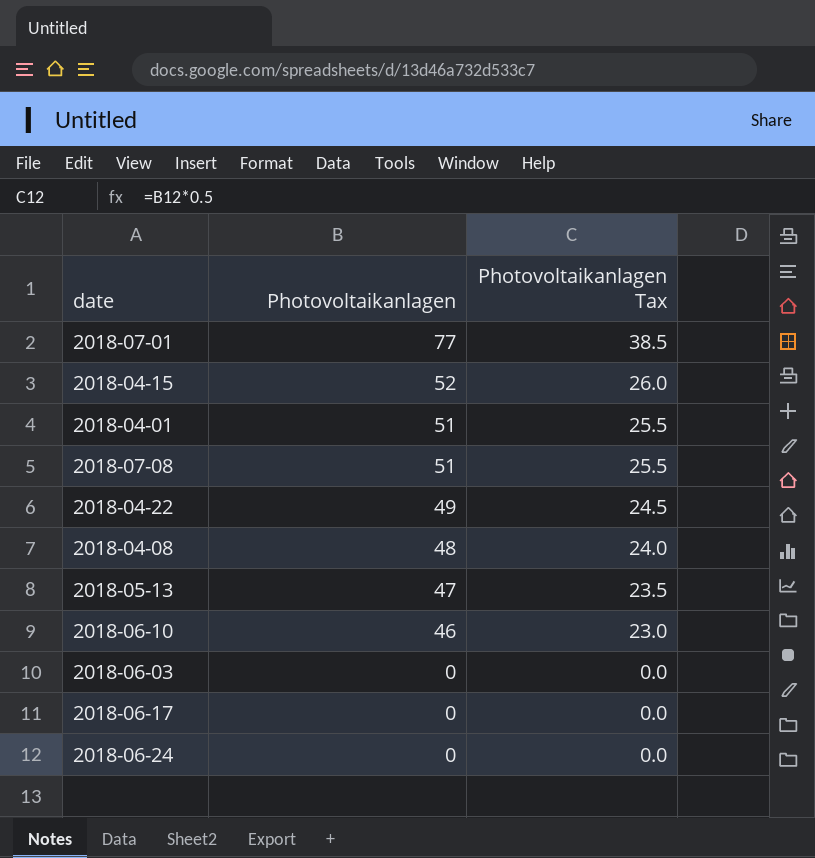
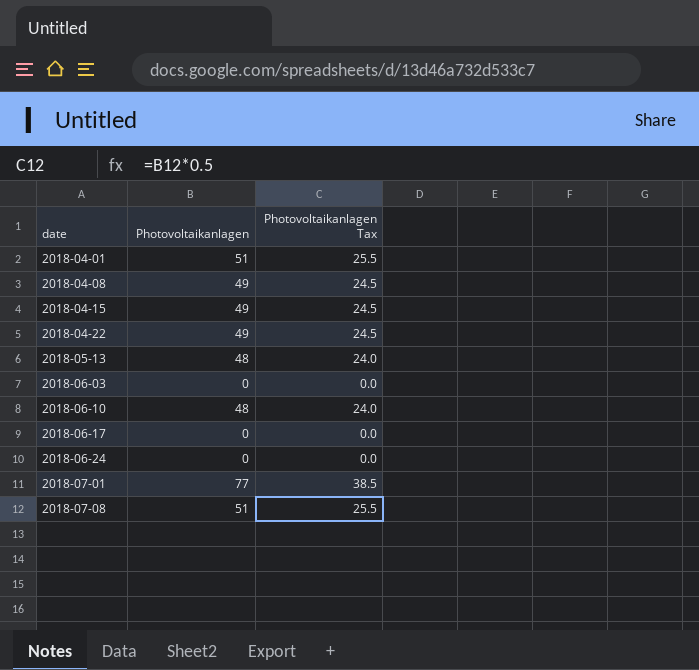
row order: Photovoltaikanlagen descending -> date ascending
2018-04-08 | Photovoltaikanlagen: 48 -> 49
2018-04-08 | Photovoltaikanlagen Tax: 24.0 -> 24.5
2018-04-15 | Photovoltaikanlagen: 52 -> 49
2018-04-15 | Photovoltaikanlagen Tax: 26.0 -> 24.5
2018-05-13 | Photovoltaikanlagen: 47 -> 48
2018-05-13 | Photovoltaikanlagen Tax: 23.5 -> 24.0
2018-06-10 | Photovoltaikanlagen: 46 -> 48
2018-06-10 | Photovoltaikanlagen Tax: 23.0 -> 24.0

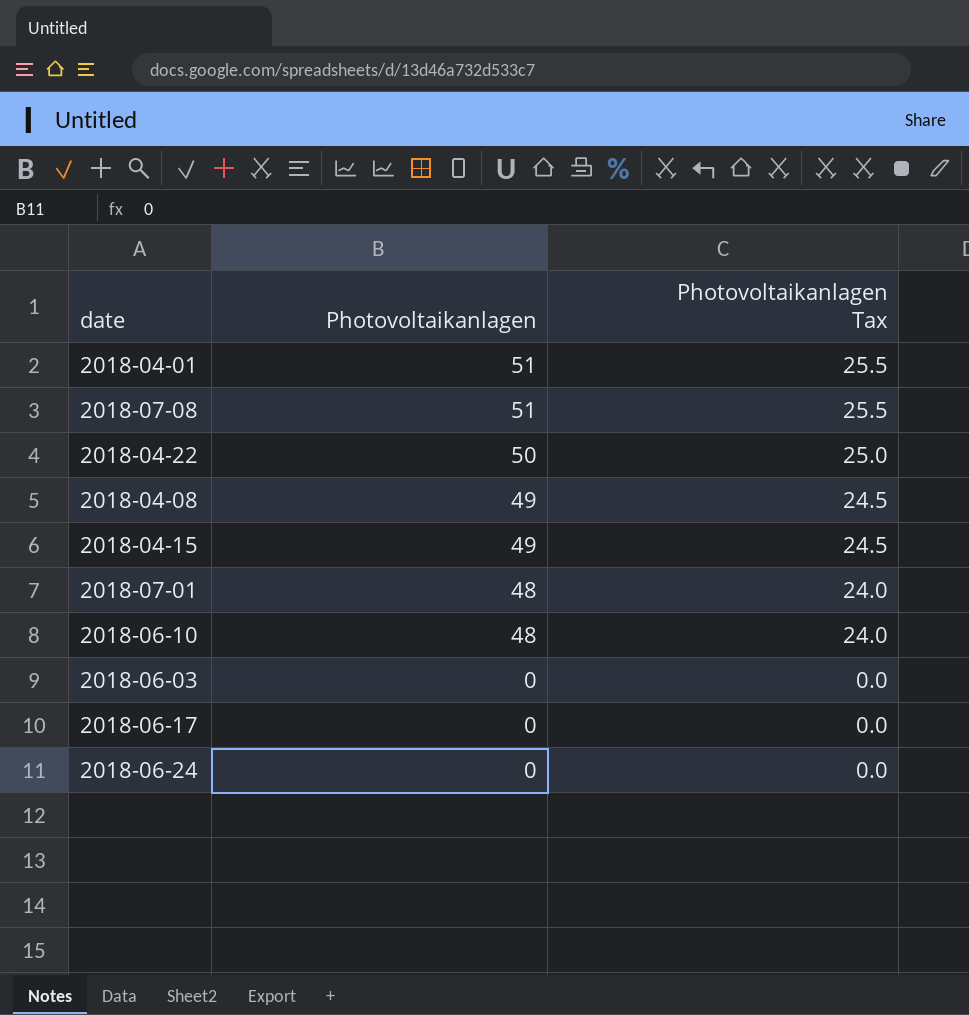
row order: date ascending -> Photovoltaikanlagen descending
row 2018-05-13: 48 | 24.0 -> none
2018-04-22 | Photovoltaikanlagen: 49 -> 50
2018-04-22 | Photovoltaikanlagen Tax: 24.5 -> 25.0
2018-07-01 | Photovoltaikanlagen: 77 -> 48
2018-07-01 | Photovoltaikanlagen Tax: 38.5 -> 24.0

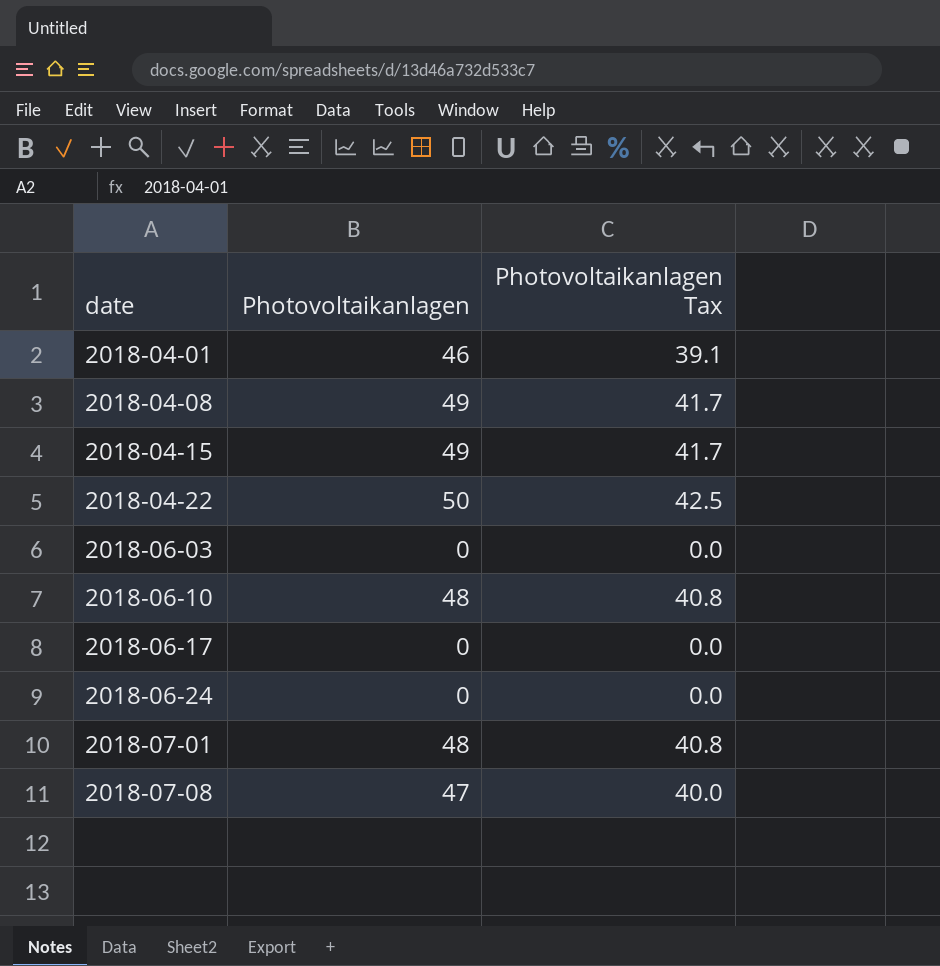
row order: Photovoltaikanlagen descending -> date ascending
column Photovoltaikanlagen Tax | formula: [Photovoltaikanlagen] * 0.5 -> [Photovoltaikanlagen] * 0.85
2018-04-01 | Photovoltaikanlagen: 51 -> 46
2018-07-08 | Photovoltaikanlagen: 51 -> 47

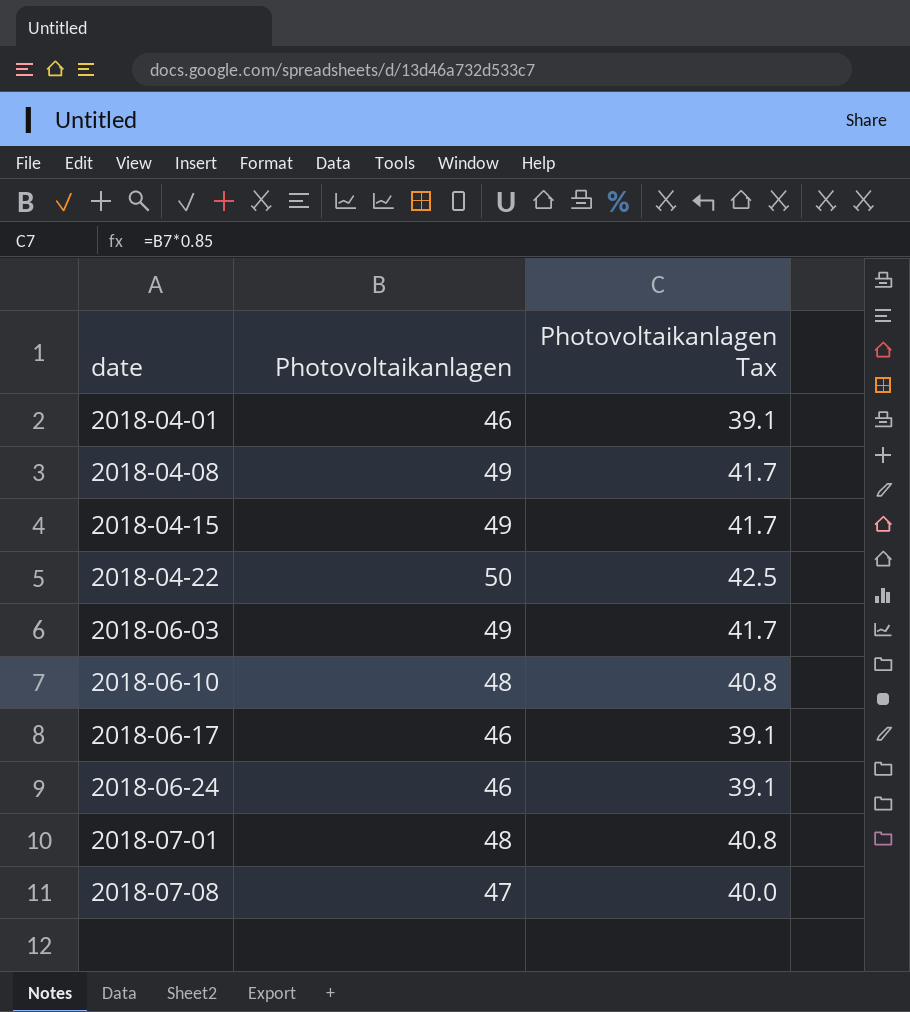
2018-06-03 | Photovoltaikanlagen: 0 -> 49
2018-06-03 | Photovoltaikanlagen Tax: 0.0 -> 41.7
2018-06-17 | Photovoltaikanlagen: 0 -> 46
2018-06-17 | Photovoltaikanlagen Tax: 0.0 -> 39.1
2018-06-24 | Photovoltaikanlagen: 0 -> 46
2018-06-24 | Photovoltaikanlagen Tax: 0.0 -> 39.1

